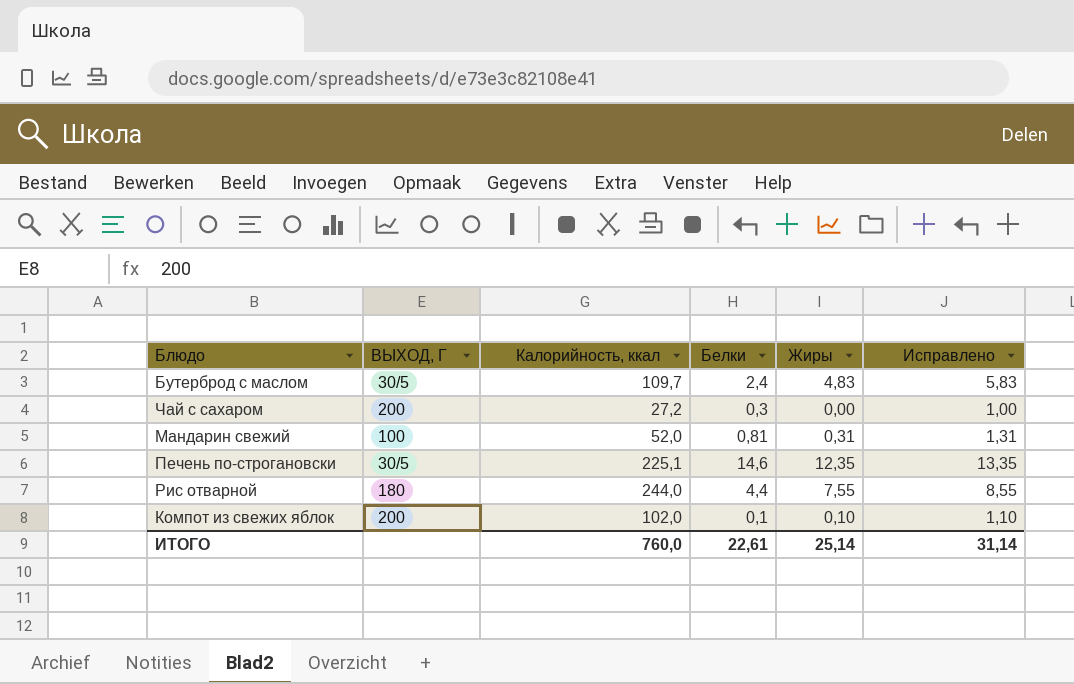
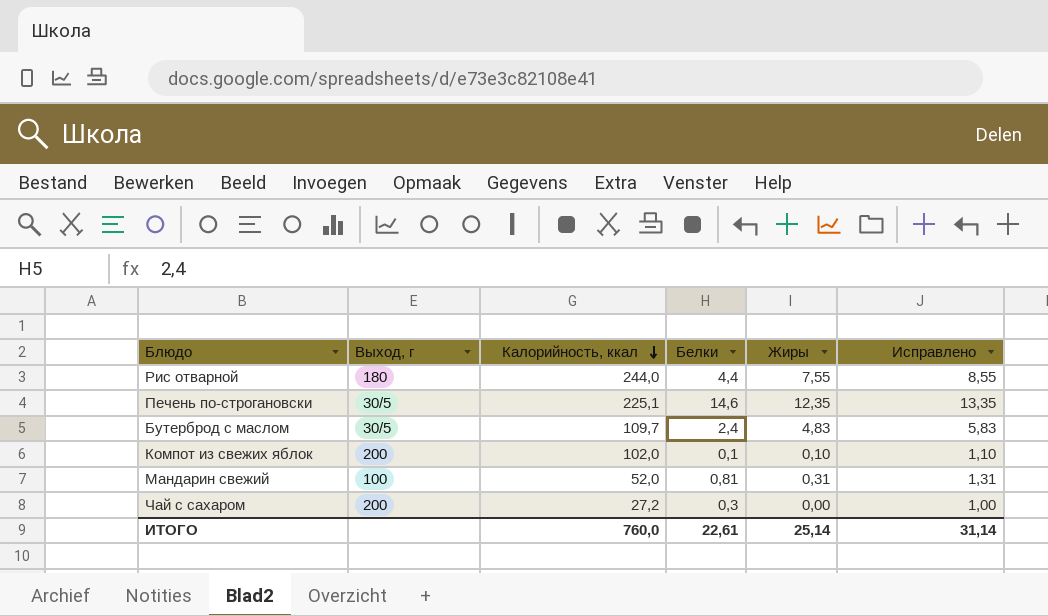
row order: none -> Калорийность, ккал descending
column name: ВЫХОД, Г -> Выход, г

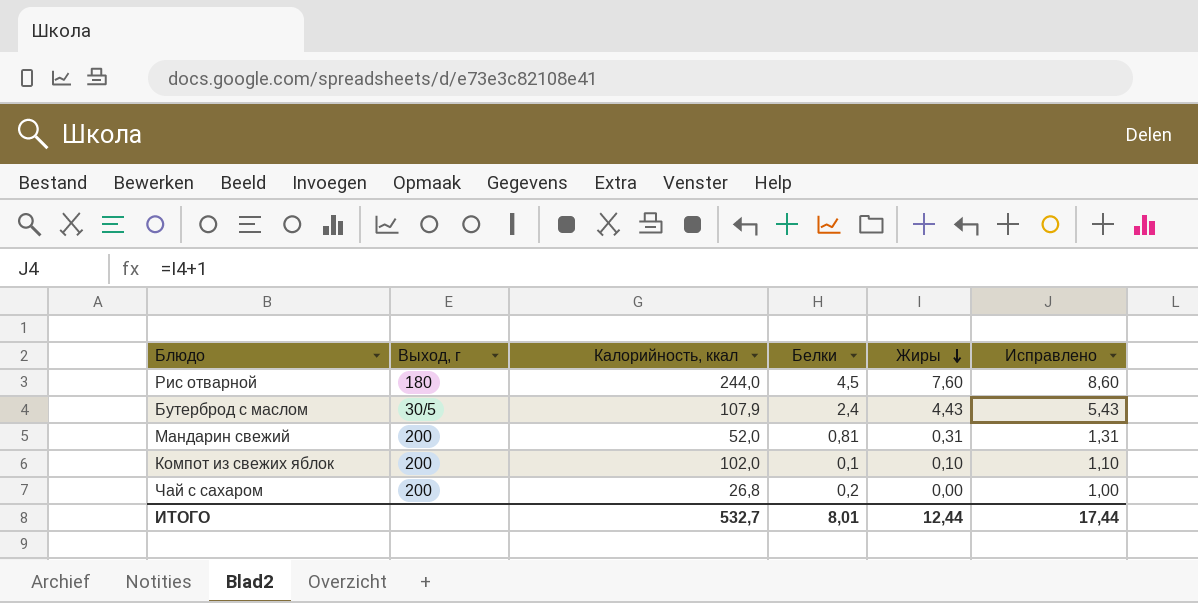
row order: Калорийность, ккал descending -> Жиры descending
row Печень по-строгановски: 30/5 | 225,1 | 14,6 | 12,35 | 13,35 -> none
Рис отварной | Белки: 4,4 -> 4,5
Рис отварной | Жиры: 7,55 -> 7,60
Рис отварной | Исправлено: 8,55 -> 8,60
Бутерброд с маслом | Калорийность, ккал: 109,7 -> 107,9
Бутерброд с маслом | Жиры: 4,83 -> 4,43
Бутерброд с маслом | Исправлено: 5,83 -> 5,43
Мандарин свежий | Выход, г: 100 -> 200
Чай с сахаром | Калорийность, ккал: 27,2 -> 26,8
Чай с сахаром | Белки: 0,3 -> 0,2
ИТОГО | Калорийность, ккал: 760,0 -> 532,7
ИТОГО | Белки: 22,61 -> 8,01
ИТОГО | Жиры: 25,14 -> 12,44
ИТОГО | Исправлено: 31,14 -> 17,44

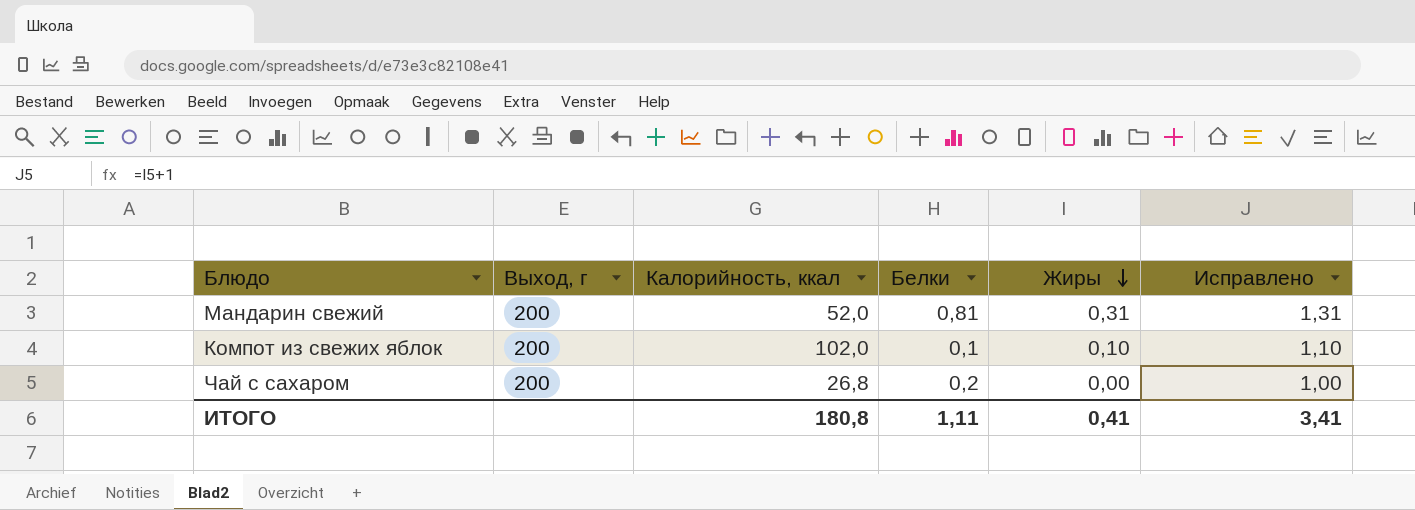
row Рис отварной: 180 | 244,0 | 4,5 | 7,60 | 8,60 -> none
row Бутерброд с маслом: 30/5 | 107,9 | 2,4 | 4,43 | 5,43 -> none
ИТОГО | Калорийность, ккал: 532,7 -> 180,8
ИТОГО | Белки: 8,01 -> 1,11
ИТОГО | Жиры: 12,44 -> 0,41
ИТОГО | Исправлено: 17,44 -> 3,41

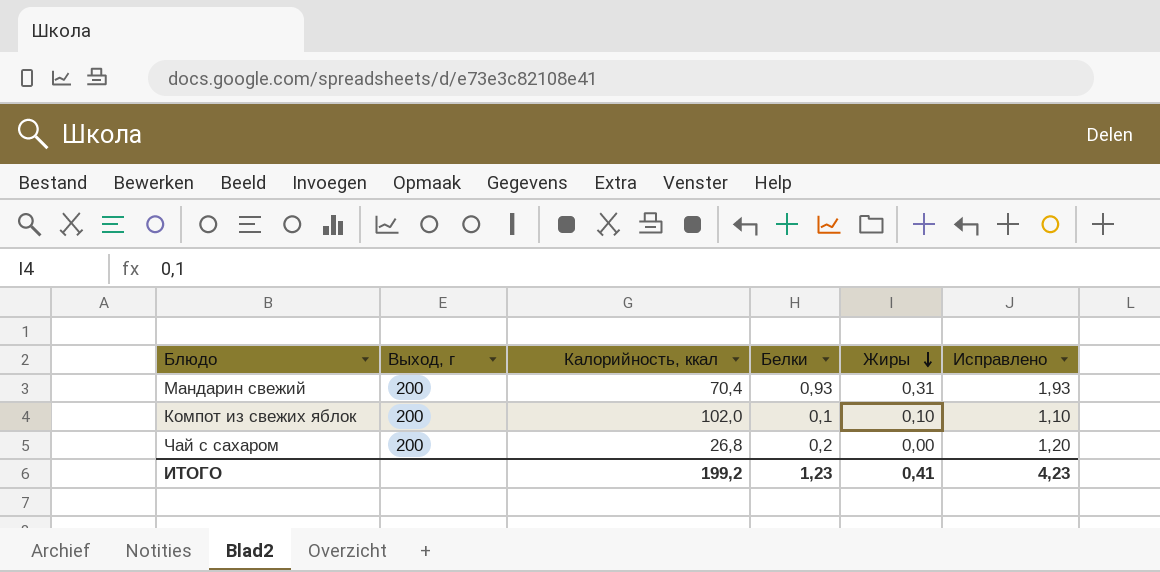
column Исправлено | formula: [Жиры] + 1 -> [Белки] + 1
Мандарин свежий | Калорийность, ккал: 52,0 -> 70,4
Мандарин свежий | Белки: 0,81 -> 0,93
ИТОГО | Калорийность, ккал: 180,8 -> 199,2
ИТОГО | Белки: 1,11 -> 1,23
ИТОГО | Исправлено: 3,41 -> 4,23

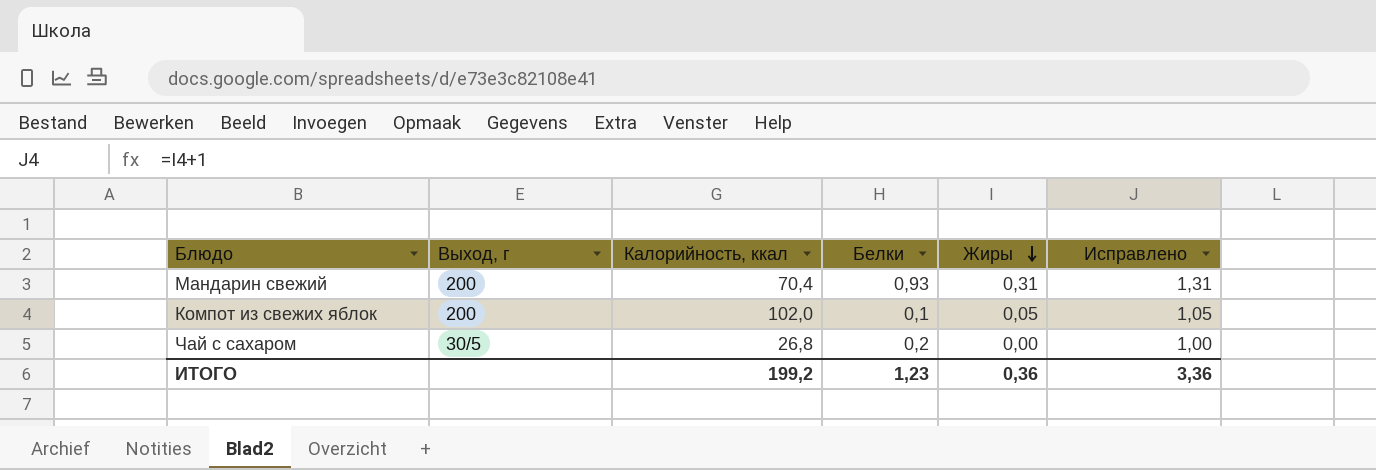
column Исправлено | formula: [Белки] + 1 -> [Жиры] + 1
Компот из свежих яблок | Жиры: 0,10 -> 0,05
Чай с сахаром | Выход, г: 200 -> 30/5
ИТОГО | Жиры: 0,41 -> 0,36
ИТОГО | Исправлено: 4,23 -> 3,36

